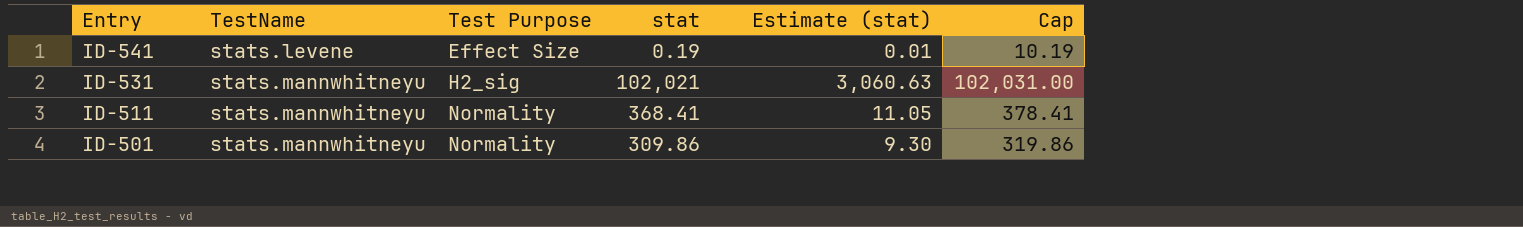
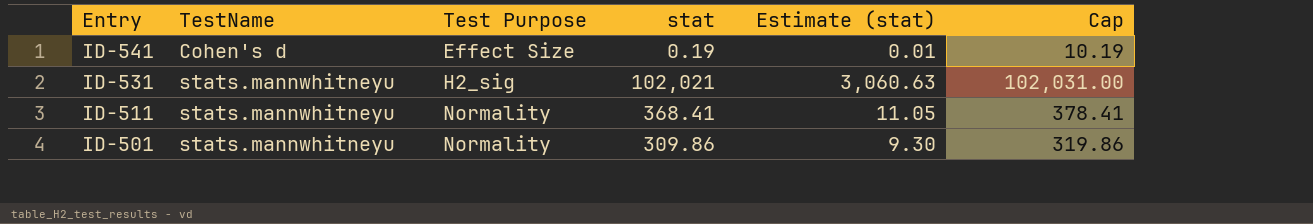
ID-541 | TestName: stats.levene -> Cohen's d

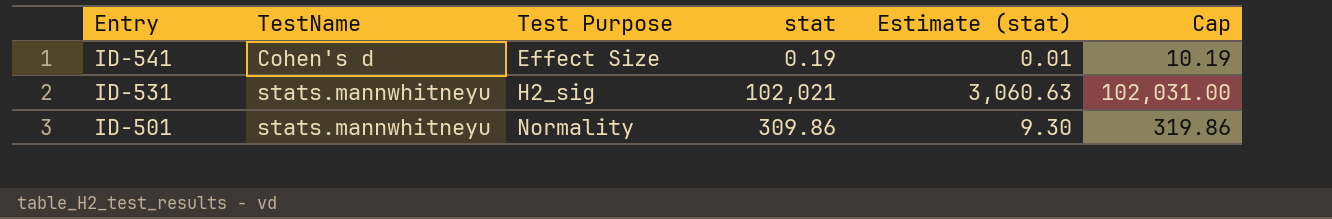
row ID-511: stats.mannwhitneyu | Normality | 368.41 | 11.05 | 378.41 -> none

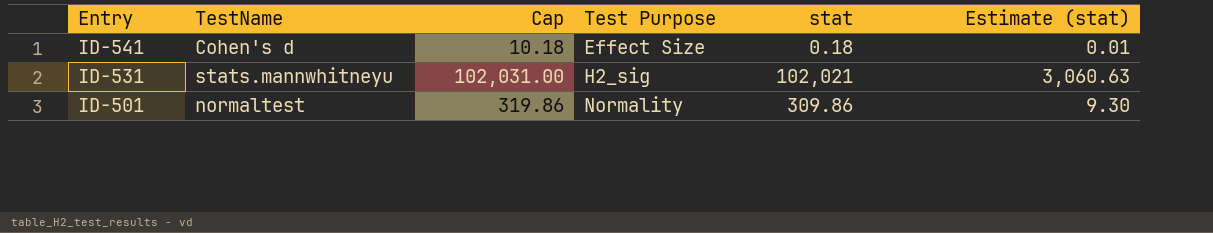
column Cap | position: 6 -> 3
ID-541 | Cap: 10.19 -> 10.18
ID-541 | stat: 0.19 -> 0.18
ID-501 | TestName: stats.mannwhitneyu -> normaltest

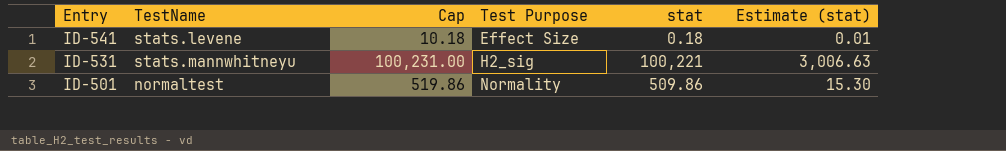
ID-541 | TestName: Cohen's d -> stats.levene
ID-531 | Cap: 102,031.00 -> 100,231.00
ID-531 | stat: 102,021 -> 100,221
ID-531 | Estimate (stat): 3,060.63 -> 3,006.63
ID-501 | Cap: 319.86 -> 519.86
ID-501 | stat: 309.86 -> 509.86
ID-501 | Estimate (stat): 9.30 -> 15.30

